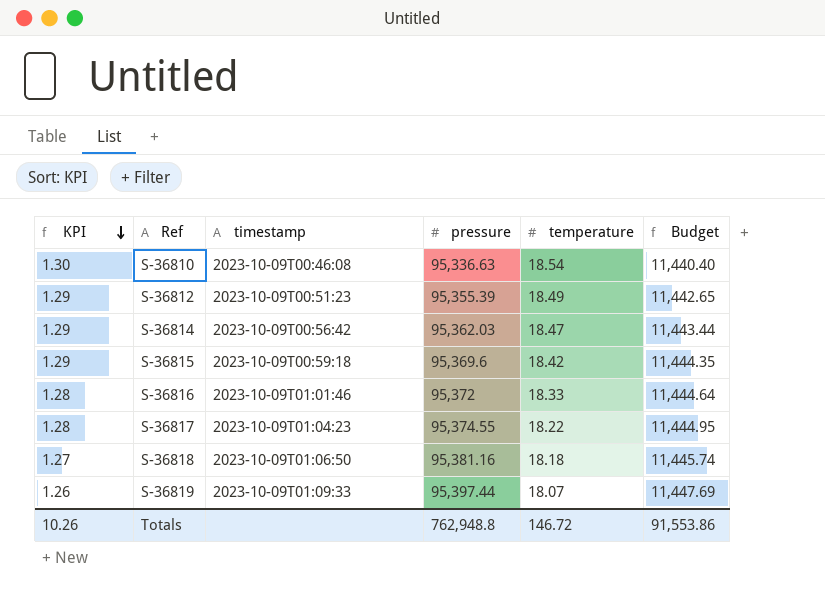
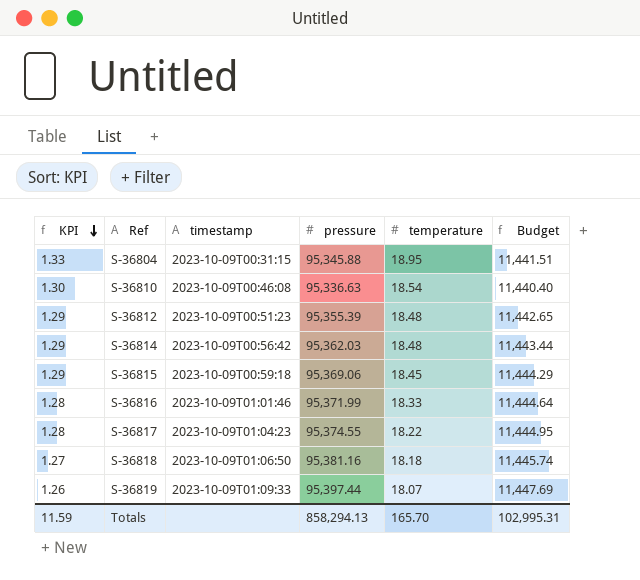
row S-36804: none -> 1.33 | 2023-10-09T00:31:15 | 95,345.88 | 18.95 | 11,441.51
S-36812 | temperature: 18.49 -> 18.48
S-36814 | temperature: 18.47 -> 18.48
S-36815 | pressure: 95,369.6 -> 95,369.06
S-36815 | temperature: 18.42 -> 18.45
S-36815 | Budget: 11,444.35 -> 11,444.29
S-36816 | pressure: 95,372 -> 95,371.99
Totals | KPI: 10.26 -> 11.59
Totals | pressure: 762,948.8 -> 858,294.13
Totals | temperature: 146.72 -> 165.70
Totals | Budget: 91,553.86 -> 102,995.31

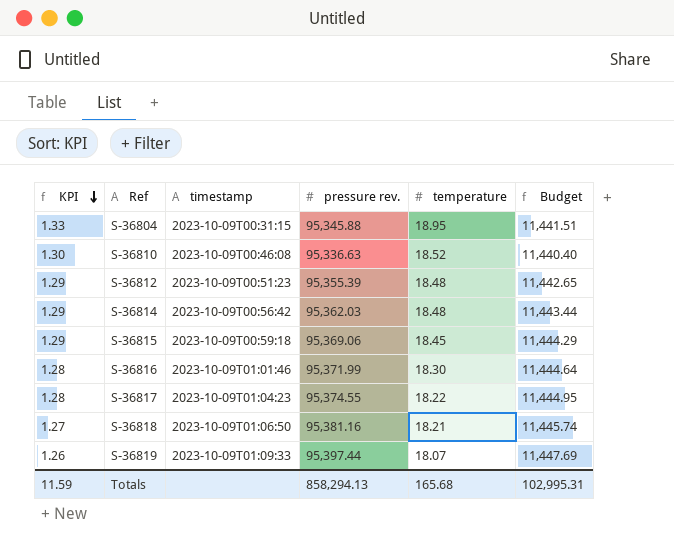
column name: pressure -> pressure rev.
S-36810 | temperature: 18.54 -> 18.52
S-36816 | temperature: 18.33 -> 18.30
S-36818 | temperature: 18.18 -> 18.21
Totals | temperature: 165.70 -> 165.68

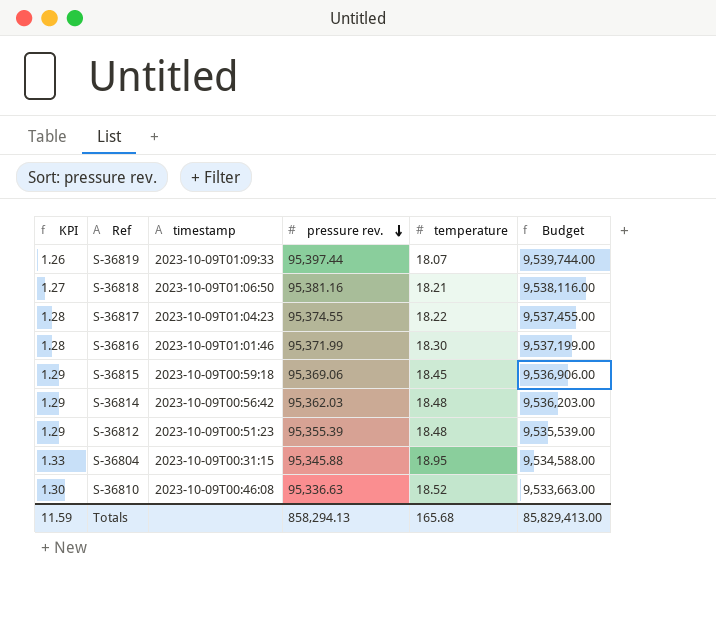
row order: KPI descending -> pressure rev. descending
column Budget | formula: [pressure rev.] * 0.12 -> [pressure rev.] * 100
Totals | Budget: 102,995.31 -> 85,829,413.00

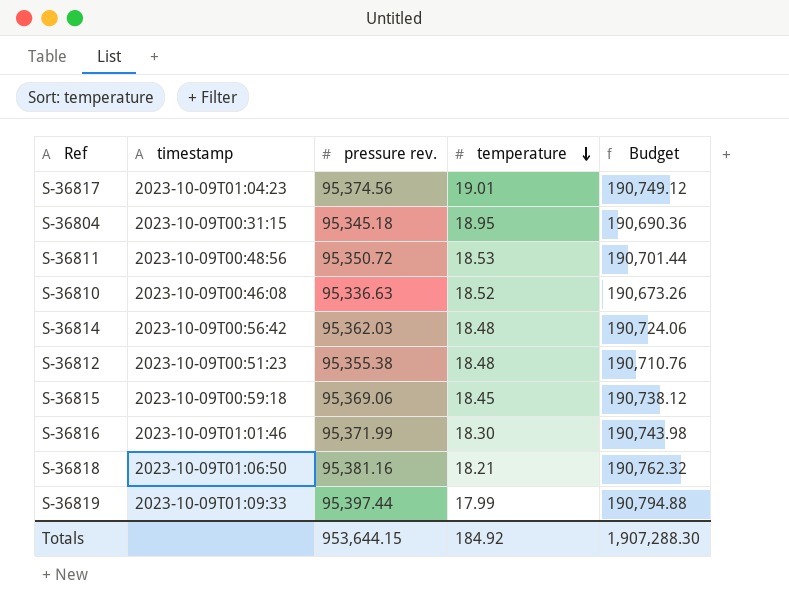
row order: pressure rev. descending -> temperature descending
column KPI | formula: [temperature] * 0.07 -> none
column Budget | formula: [pressure rev.] * 100 -> [pressure rev.] * 2
S-36817 | pressure rev.: 95,374.55 -> 95,374.56
S-36817 | temperature: 18.22 -> 19.01
S-36804 | pressure rev.: 95,345.88 -> 95,345.18
row S-36811: none -> 2023-10-09T00:48:56 | 95,350.72 | 18.53 | 190,701.44
S-36812 | pressure rev.: 95,355.39 -> 95,355.38
S-36819 | temperature: 18.07 -> 17.99
Totals | pressure rev.: 858,294.13 -> 953,644.15
Totals | temperature: 165.68 -> 184.92
Totals | Budget: 85,829,413.00 -> 1,907,288.30

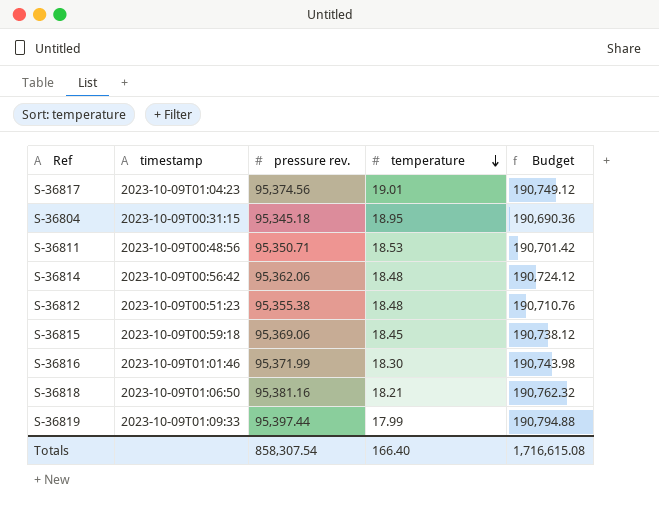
row S-36810: 2023-10-09T00:46:08 | 95,336.63 | 18.52 | 190,673.26 -> none
S-36811 | pressure rev.: 95,350.72 -> 95,350.71
S-36811 | Budget: 190,701.44 -> 190,701.42
S-36814 | pressure rev.: 95,362.03 -> 95,362.06
S-36814 | Budget: 190,724.06 -> 190,724.12
Totals | pressure rev.: 953,644.15 -> 858,307.54
Totals | temperature: 184.92 -> 166.40
Totals | Budget: 1,907,288.30 -> 1,716,615.08

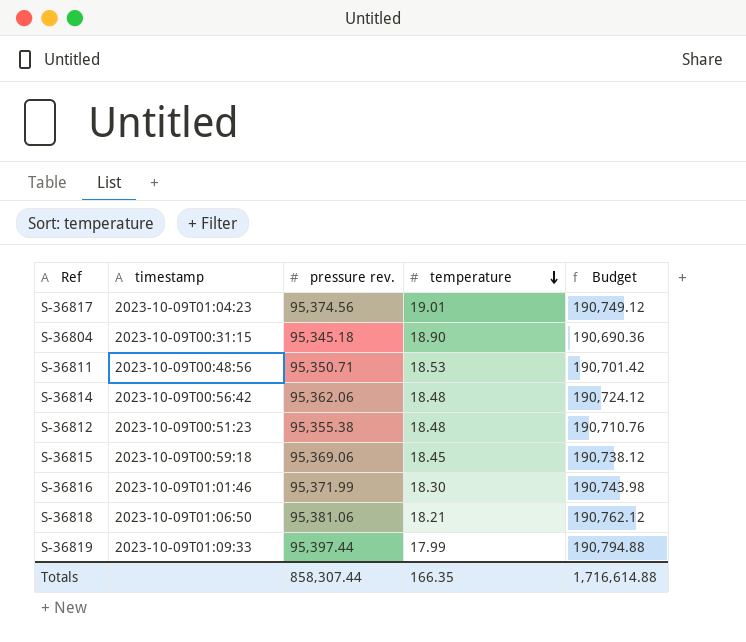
S-36804 | temperature: 18.95 -> 18.90
S-36818 | pressure rev.: 95,381.16 -> 95,381.06
S-36818 | Budget: 190,762.32 -> 190,762.12
Totals | pressure rev.: 858,307.54 -> 858,307.44
Totals | temperature: 166.40 -> 166.35
Totals | Budget: 1,716,615.08 -> 1,716,614.88

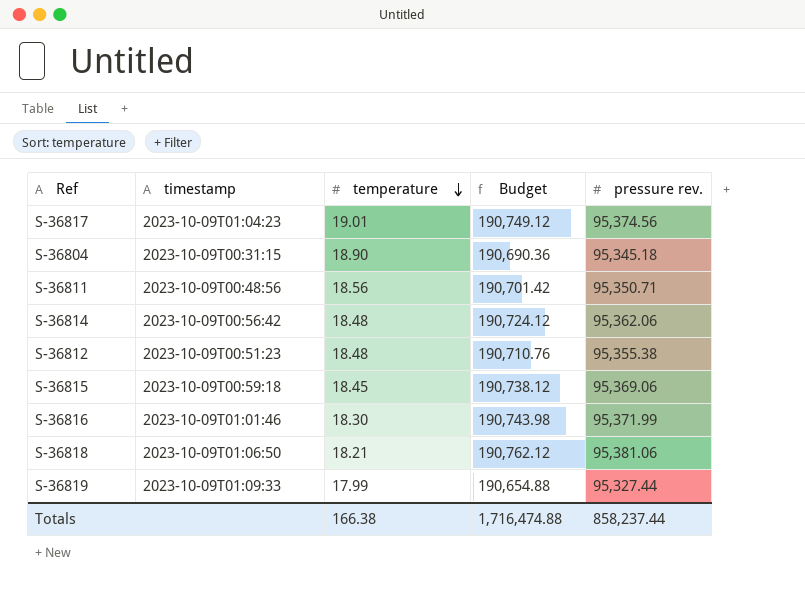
column pressure rev. | position: 3 -> 5
S-36811 | temperature: 18.53 -> 18.56
S-36819 | Budget: 190,794.88 -> 190,654.88
S-36819 | pressure rev.: 95,397.44 -> 95,327.44
Totals | temperature: 166.35 -> 166.38
Totals | Budget: 1,716,614.88 -> 1,716,474.88
Totals | pressure rev.: 858,307.44 -> 858,237.44

